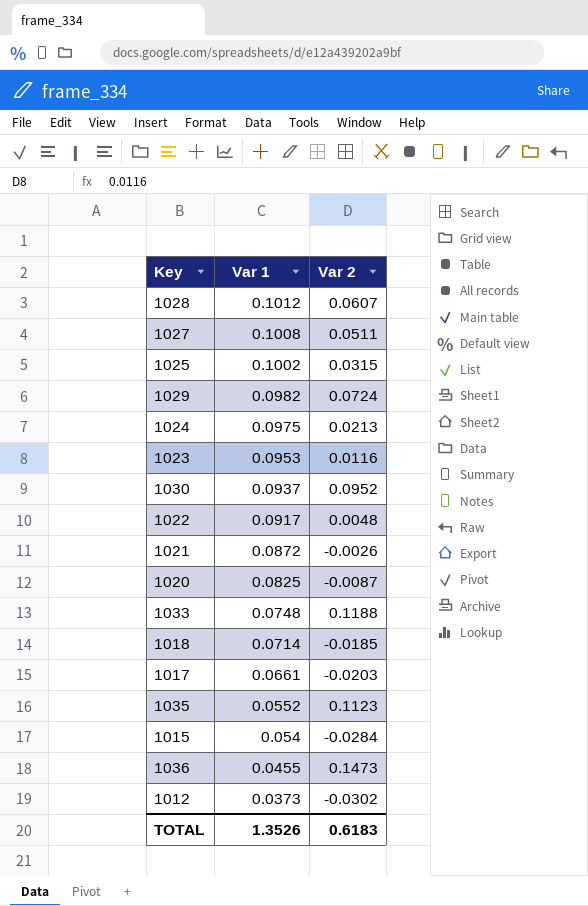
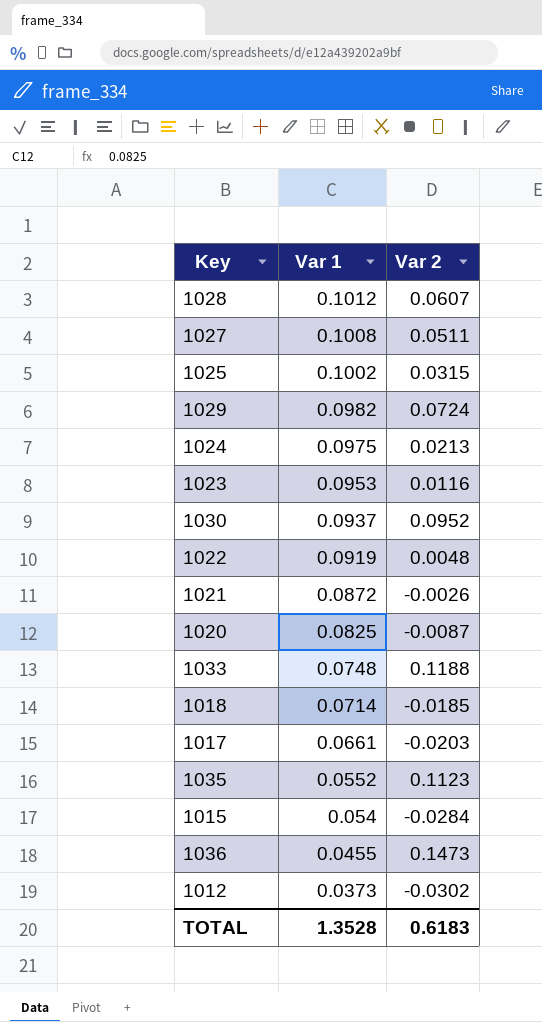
1022 | Var 1: 0.0917 -> 0.0919
TOTAL | Var 1: 1.3526 -> 1.3528

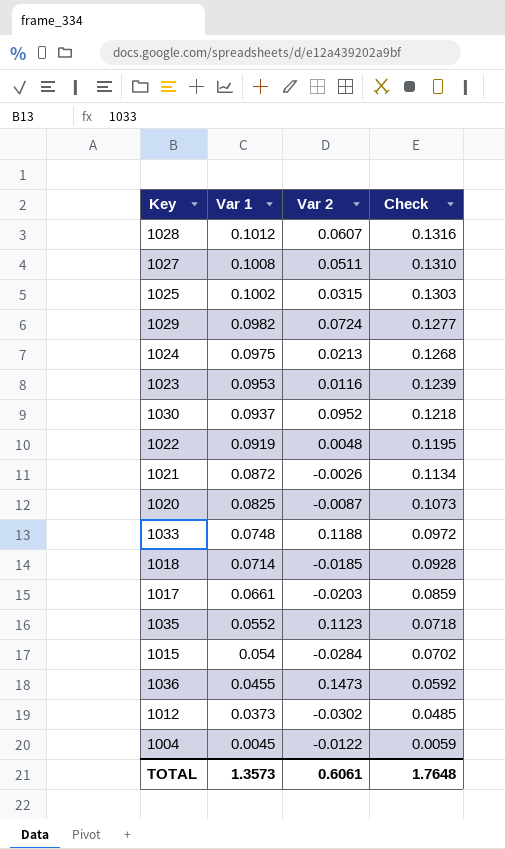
column Check | formula: none -> [Var 1] * 1.3
row 1004: none -> 0.0045 | -0.0122 | 0.0059
TOTAL | Var 1: 1.3528 -> 1.3573
TOTAL | Var 2: 0.6183 -> 0.6061

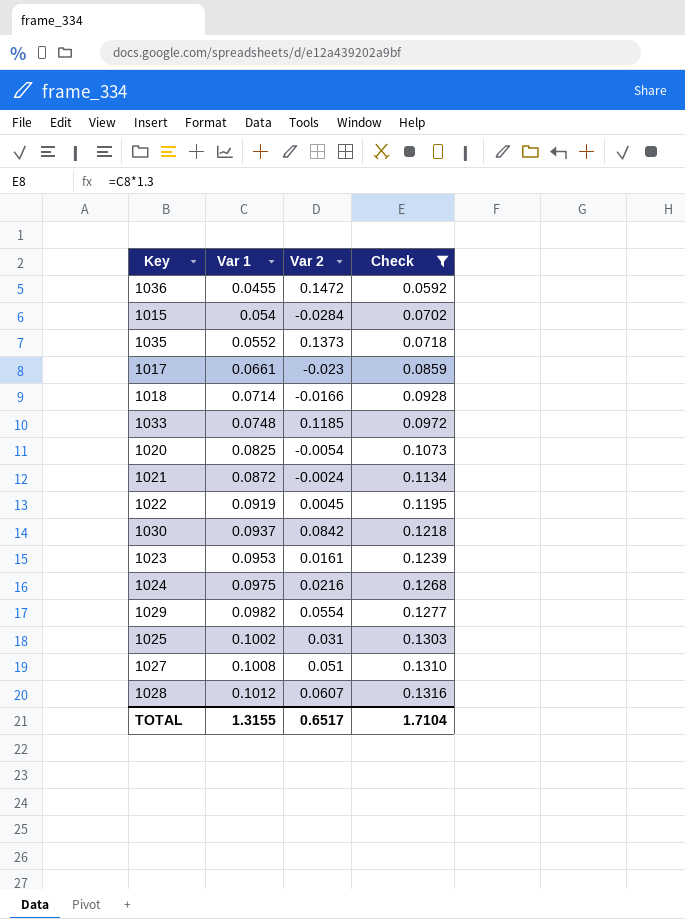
filter: none -> Check >= 0.0592
row order: Var 1 descending -> Var 1 ascending
1036 | Var 2: 0.1473 -> 0.1472
1035 | Var 2: 0.1123 -> 0.1373
1017 | Var 2: -0.0203 -> -0.023
1018 | Var 2: -0.0185 -> -0.0166
1033 | Var 2: 0.1188 -> 0.1185
1020 | Var 2: -0.0087 -> -0.0054
1021 | Var 2: -0.0026 -> -0.0024
1022 | Var 2: 0.0048 -> 0.0045
1030 | Var 2: 0.0952 -> 0.0842
1023 | Var 2: 0.0116 -> 0.0161
1024 | Var 2: 0.0213 -> 0.0216
1029 | Var 2: 0.0724 -> 0.0554
1025 | Var 2: 0.0315 -> 0.031
1027 | Var 2: 0.0511 -> 0.051
TOTAL | Var 1: 1.3573 -> 1.3155
TOTAL | Var 2: 0.6061 -> 0.6517
TOTAL | Check: 1.7648 -> 1.7104

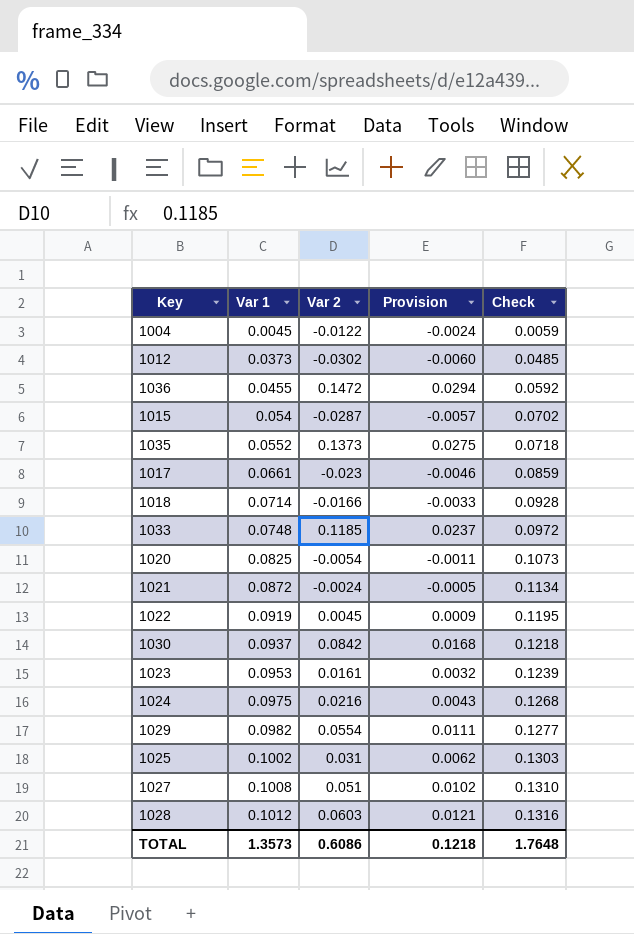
filter: Check >= 0.0592 -> none
column Provision | formula: none -> [Var 2] * 0.2
1015 | Var 2: -0.0284 -> -0.0287
1028 | Var 2: 0.0607 -> 0.0603
TOTAL | Var 1: 1.3155 -> 1.3573
TOTAL | Var 2: 0.6517 -> 0.6086
TOTAL | Check: 1.7104 -> 1.7648

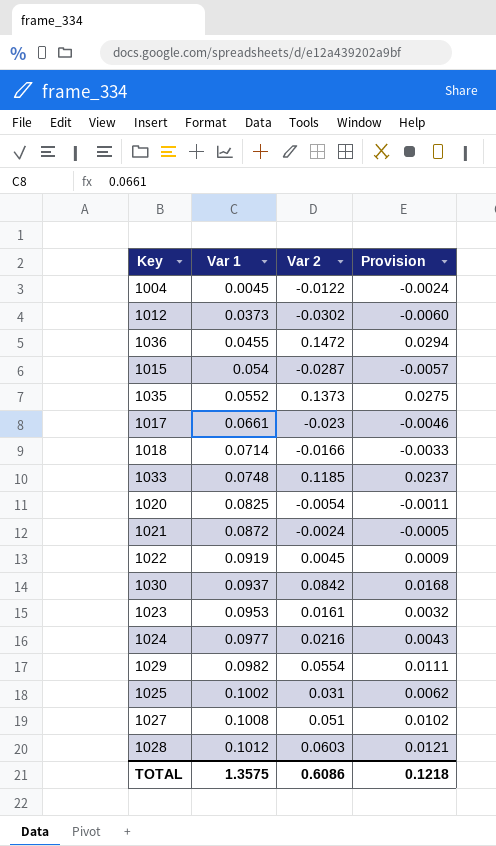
column Check | formula: [Var 1] * 1.3 -> none
1024 | Var 1: 0.0975 -> 0.0977
TOTAL | Var 1: 1.3573 -> 1.3575

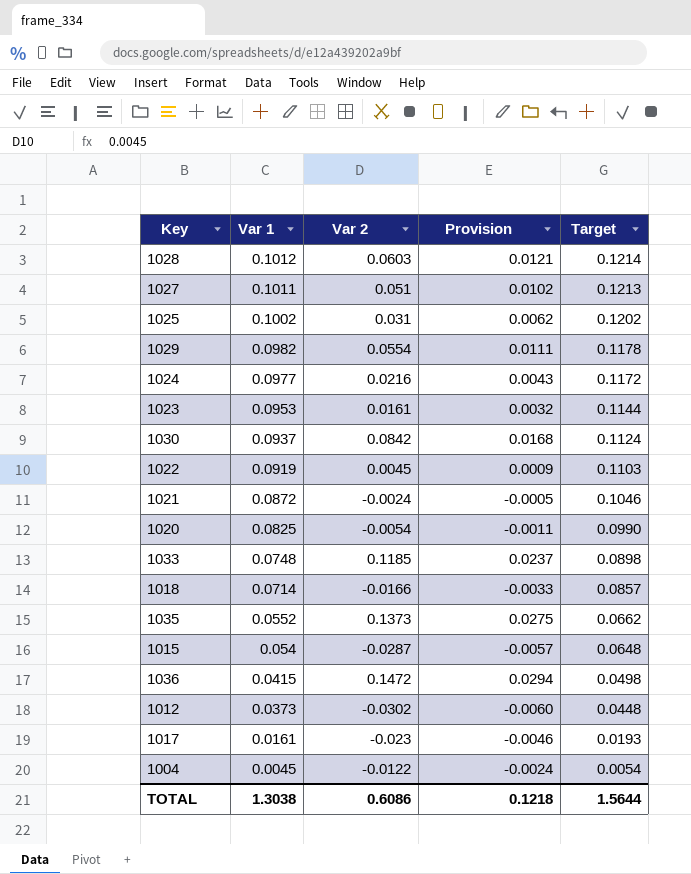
row order: Var 1 ascending -> Var 1 descending
column Target | formula: none -> [Var 1] * 1.2
1027 | Var 1: 0.1008 -> 0.1011
1036 | Var 1: 0.0455 -> 0.0415
1017 | Var 1: 0.0661 -> 0.0161
TOTAL | Var 1: 1.3575 -> 1.3038

